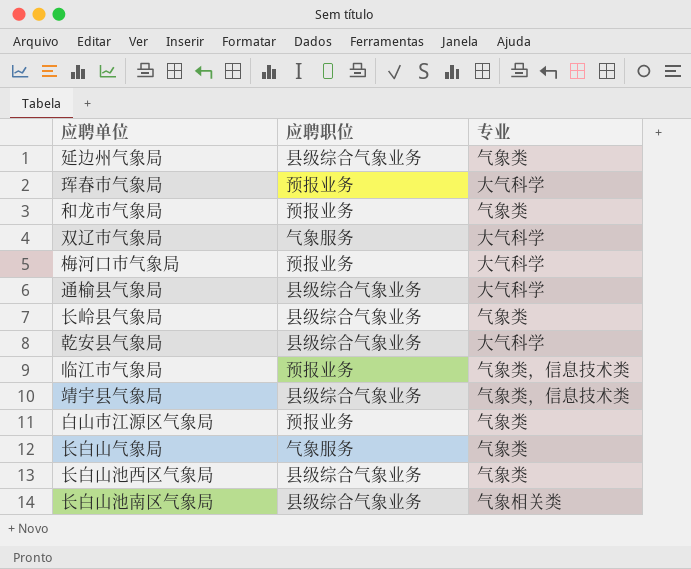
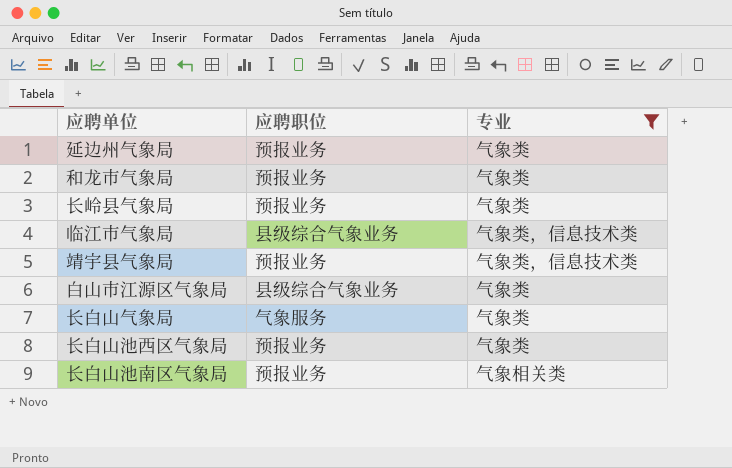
filter: none -> 专业 != 大气科学
延边州气象局 | 应聘职位: 县级综合气象业务 -> 预报业务
长岭县气象局 | 应聘职位: 县级综合气象业务 -> 预报业务
临江市气象局 | 应聘职位: 预报业务 -> 县级综合气象业务
靖宇县气象局 | 应聘职位: 县级综合气象业务 -> 预报业务
白山市江源区气象局 | 应聘职位: 预报业务 -> 县级综合气象业务
长白山池西区气象局 | 应聘职位: 县级综合气象业务 -> 预报业务
长白山池南区气象局 | 应聘职位: 县级综合气象业务 -> 预报业务

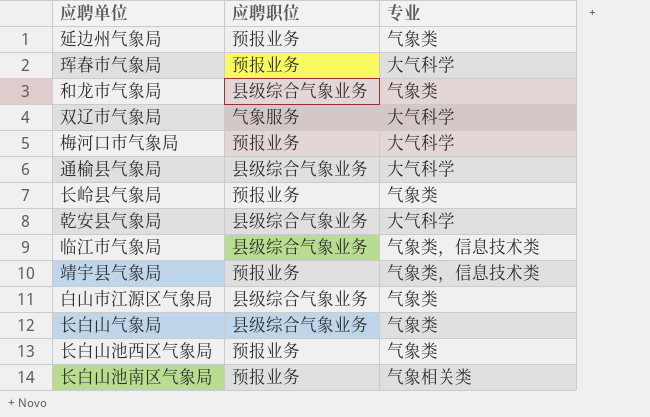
filter: 专业 != 大气科学 -> none
和龙市气象局 | 应聘职位: 预报业务 -> 县级综合气象业务
长白山气象局 | 应聘职位: 气象服务 -> 县级综合气象业务

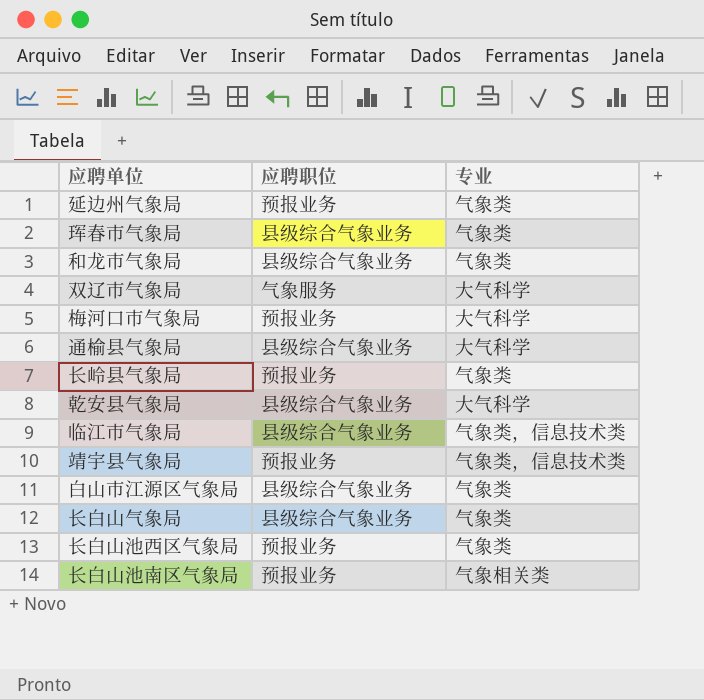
珲春市气象局 | 应聘职位: 预报业务 -> 县级综合气象业务
珲春市气象局 | 专业: 大气科学 -> 气象类

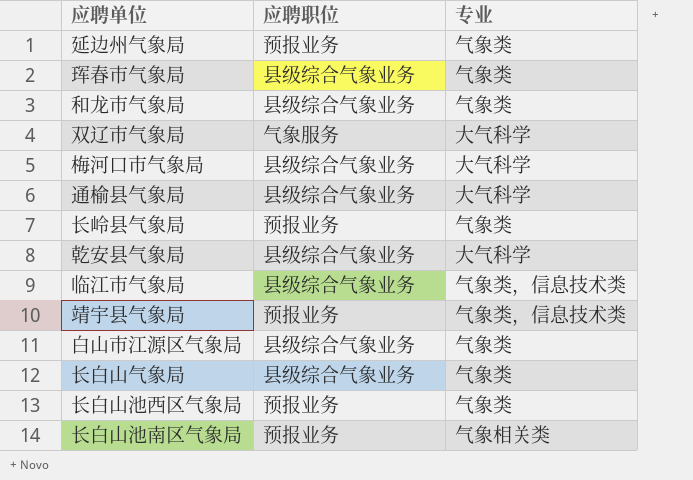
梅河口市气象局 | 应聘职位: 预报业务 -> 县级综合气象业务

